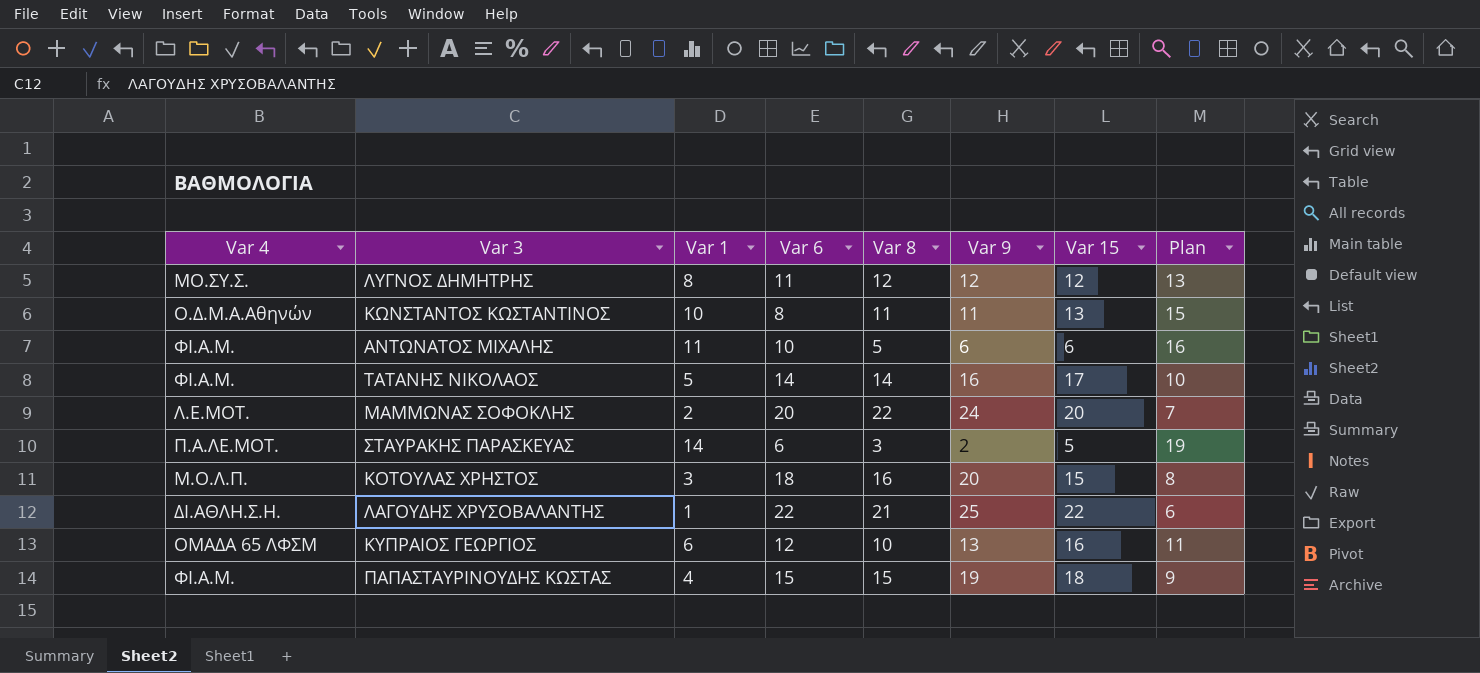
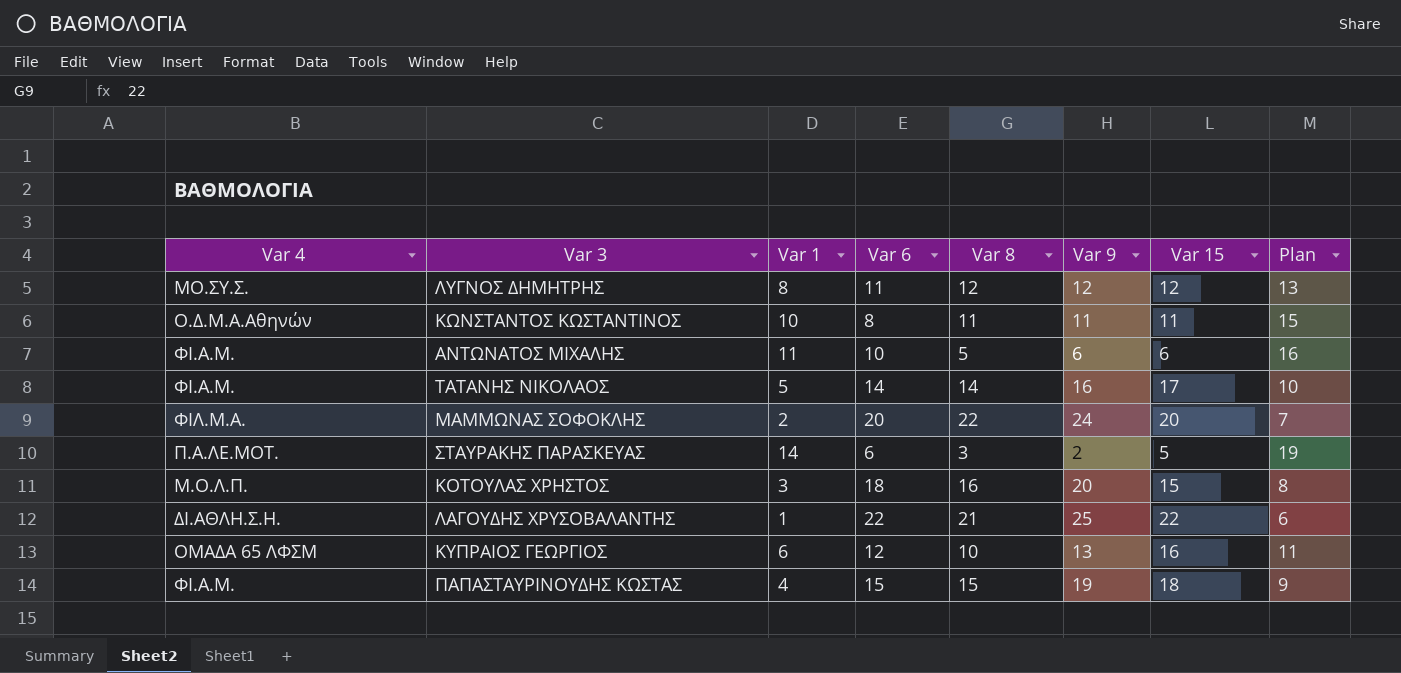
ΚΩΝΣΤΑΝΤΟΣ ΚΩΣΤΑΝΤΙΝΟΣ | Var 15: 13 -> 11
ΜΑΜΜΩΝΑΣ ΣΟΦΟΚΛΗΣ | Var 4: Λ.Ε.ΜΟΤ. -> ΦΙΛ.Μ.Α.

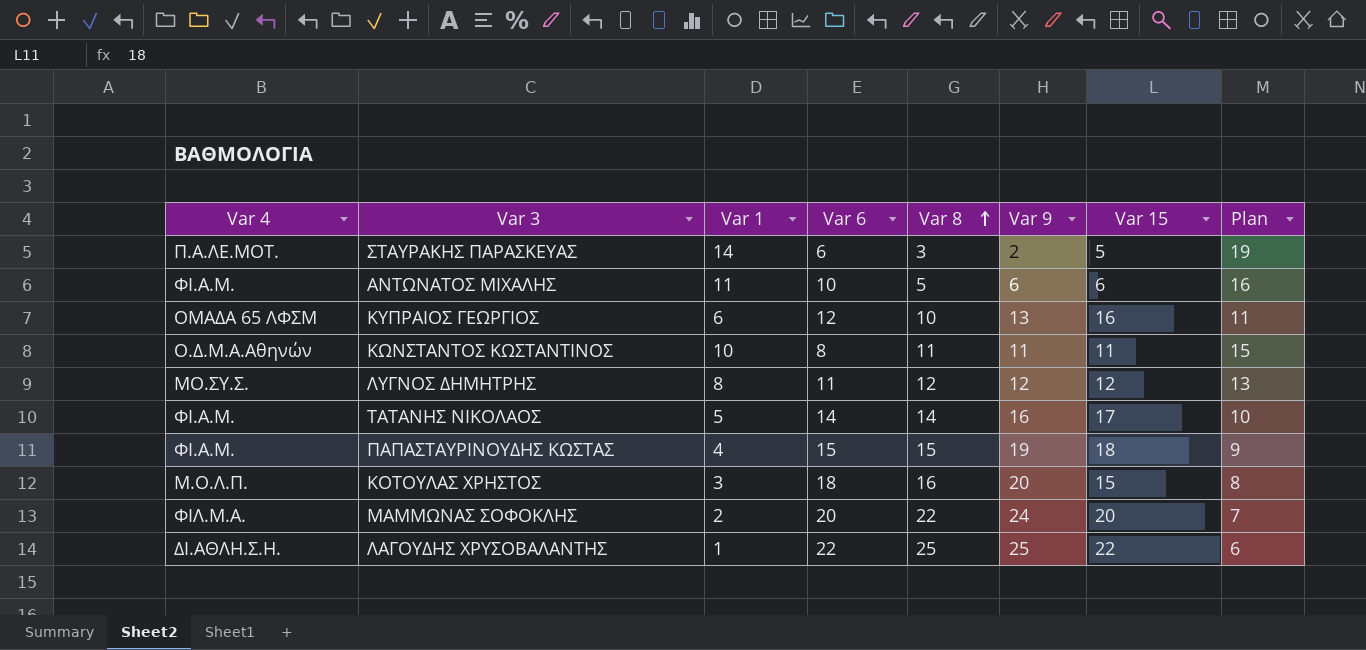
row order: none -> Var 8 ascending
ΛΑΓΟΥΔΗΣ ΧΡΥΣΟΒΑΛΑΝΤΗΣ | Var 8: 21 -> 25

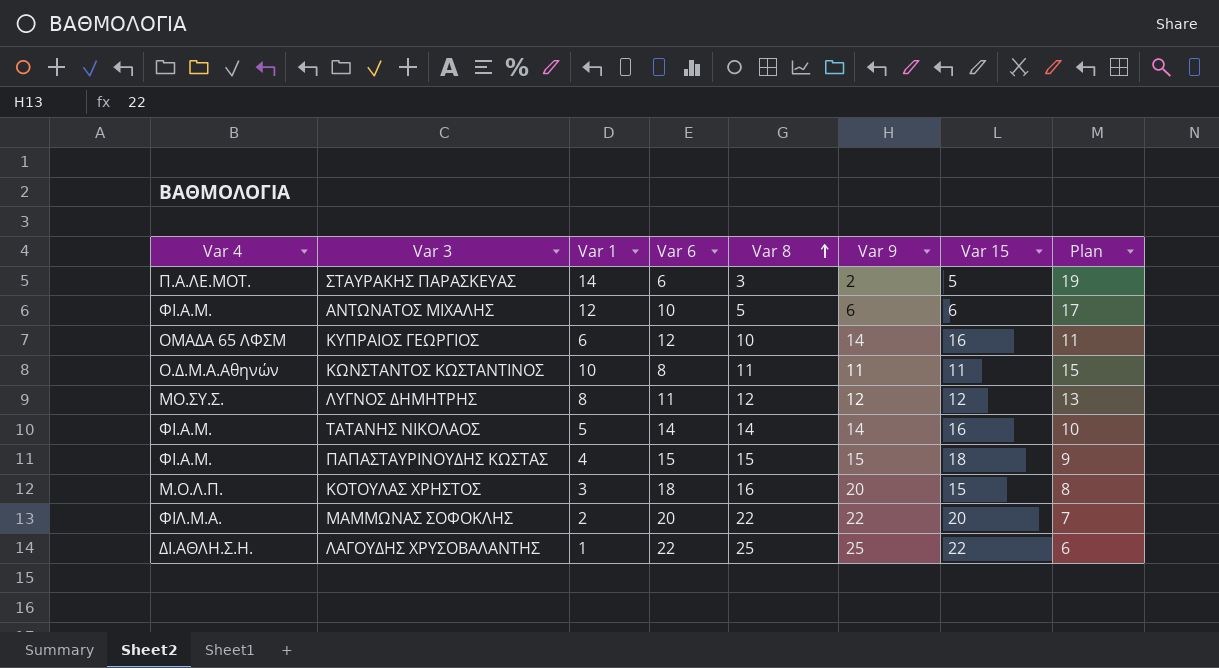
ΑΝΤΩΝΑΤΟΣ ΜΙΧΑΛΗΣ | Var 1: 11 -> 12
ΑΝΤΩΝΑΤΟΣ ΜΙΧΑΛΗΣ | Plan: 16 -> 17
ΚΥΠΡΑΙΟΣ ΓΕΩΡΓΙΟΣ | Var 9: 13 -> 14
ΤΑΤΑΝΗΣ ΝΙΚΟΛΑΟΣ | Var 9: 16 -> 14
ΤΑΤΑΝΗΣ ΝΙΚΟΛΑΟΣ | Var 15: 17 -> 16
ΠΑΠΑΣΤΑΥΡΙΝΟΥΔΗΣ ΚΩΣΤΑΣ | Var 9: 19 -> 15
ΜΑΜΜΩΝΑΣ ΣΟΦΟΚΛΗΣ | Var 9: 24 -> 22

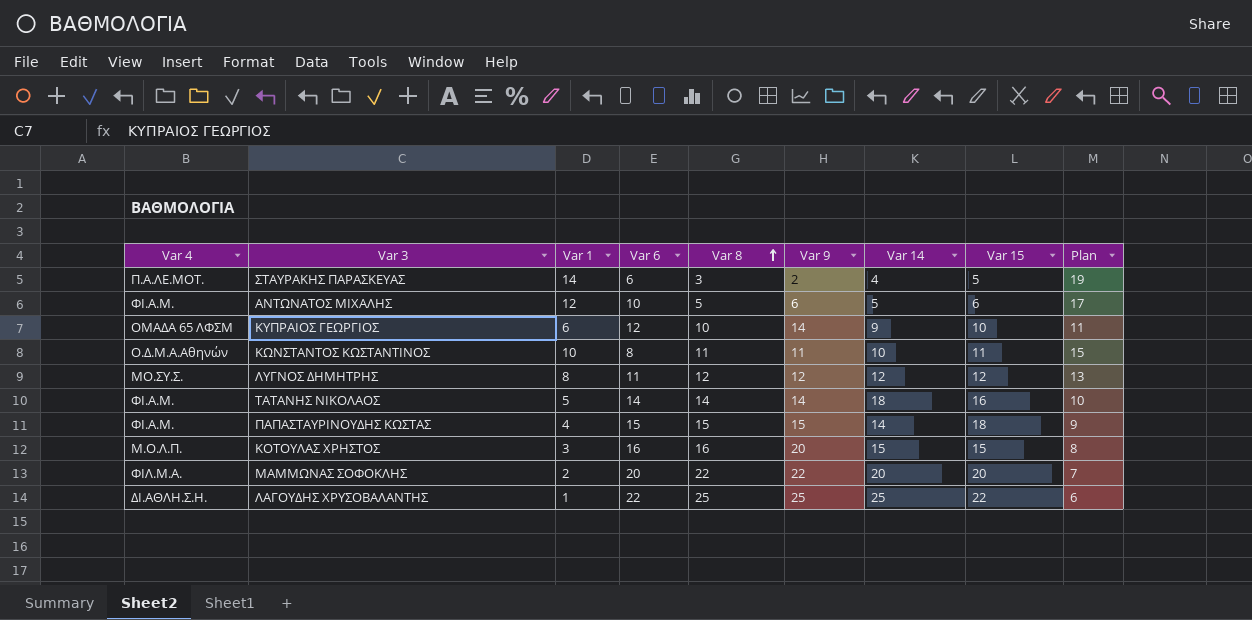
column Var 14 | position: none -> 7
ΚΥΠΡΑΙΟΣ ΓΕΩΡΓΙΟΣ | Var 15: 16 -> 10
ΚΟΤΟΥΛΑΣ ΧΡΗΣΤΟΣ | Var 6: 18 -> 16

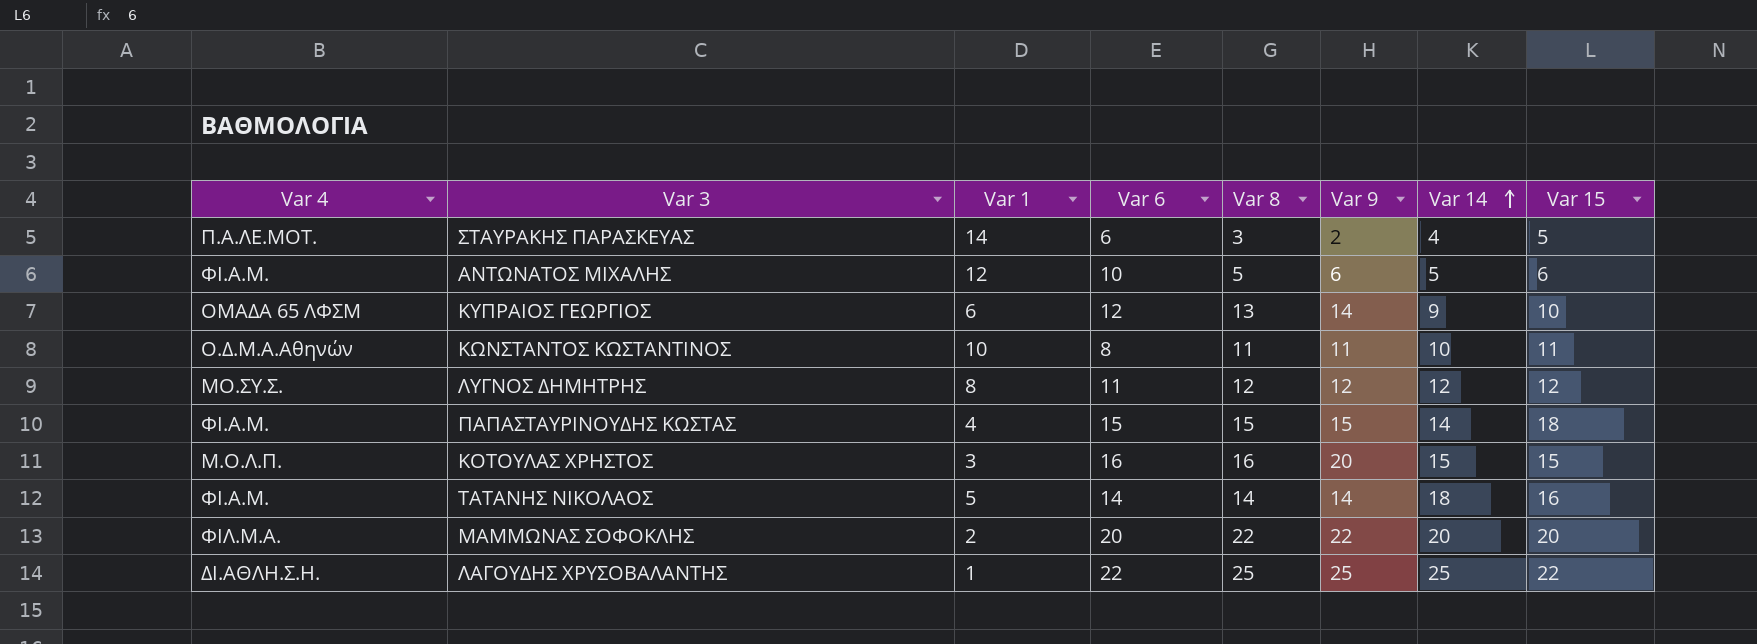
row order: Var 8 ascending -> Var 14 ascending
column Plan | formula: [Var 1] + 5 -> none
ΚΥΠΡΑΙΟΣ ΓΕΩΡΓΙΟΣ | Var 8: 10 -> 13

